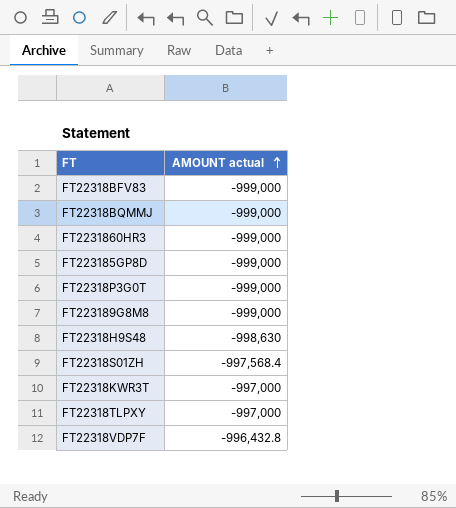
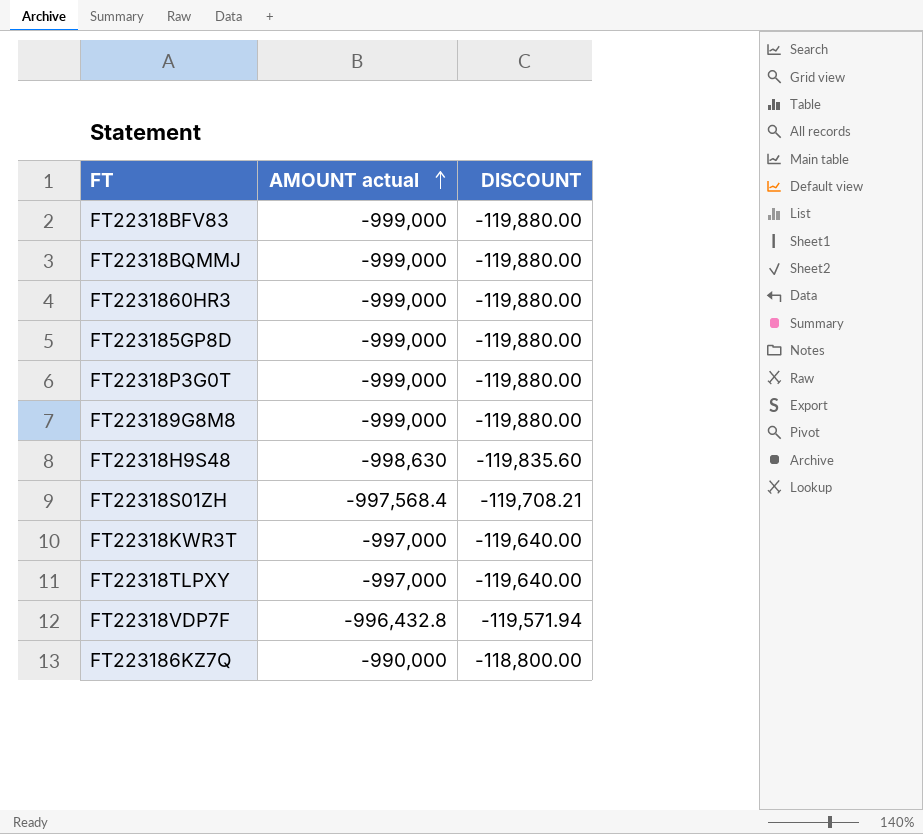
column DISCOUNT | formula: none -> [AMOUNT actual] * 0.12
row FT223186KZ7Q: none -> -990,000 | -118,800.00

